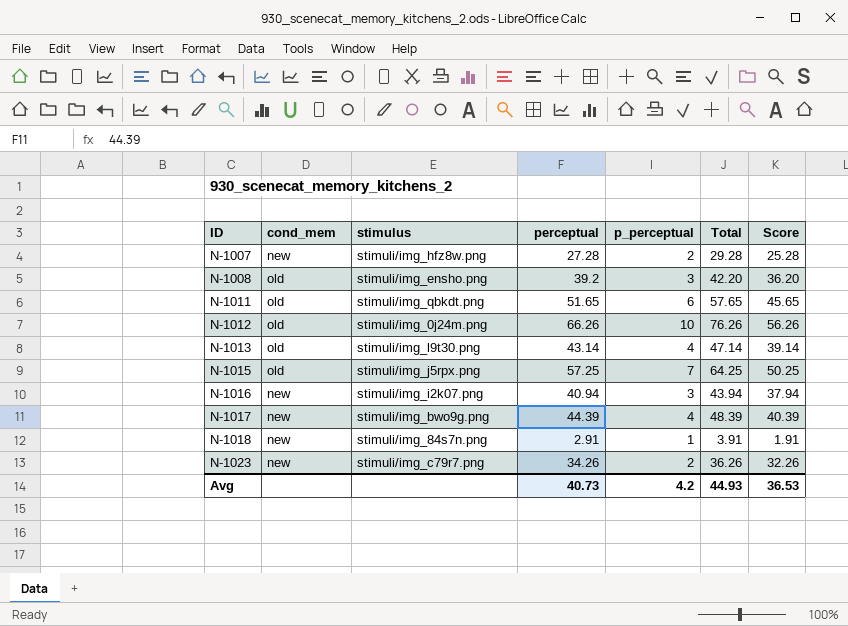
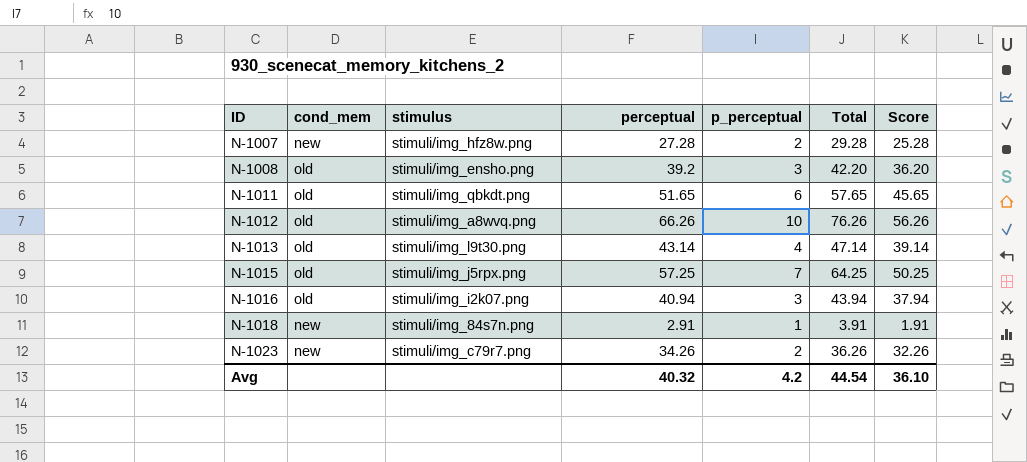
row N-1017: new | stimuli/img_bwo9g.png | 44.39 | 4 | 48.39 | 40.39 -> none
N-1012 | stimulus: stimuli/img_0j24m.png -> stimuli/img_a8wvq.png
N-1016 | cond_mem: new -> old
Avg | perceptual: 40.73 -> 40.32
Avg | Total: 44.93 -> 44.54
Avg | Score: 36.53 -> 36.10

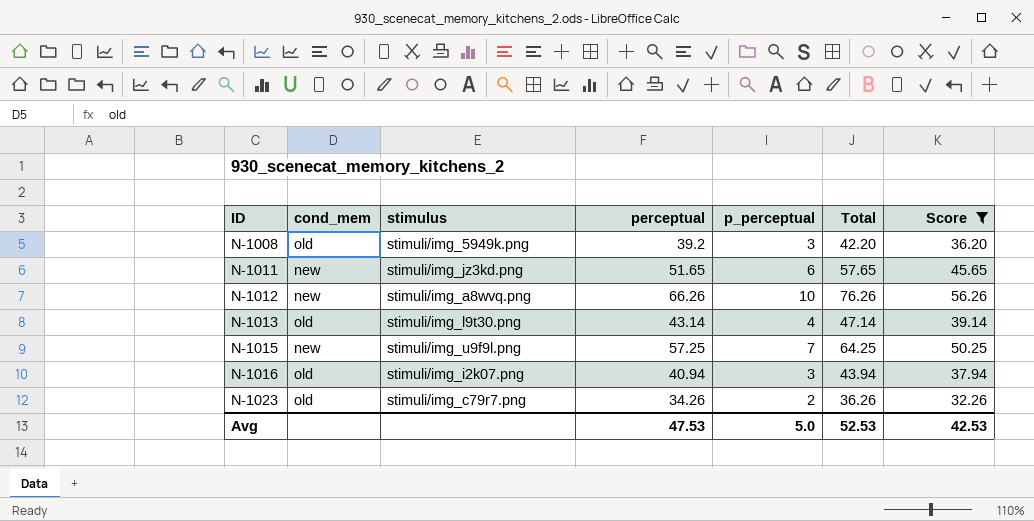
filter: none -> Score >= 32.26
N-1008 | stimulus: stimuli/img_ensho.png -> stimuli/img_5949k.png
N-1011 | cond_mem: old -> new
N-1011 | stimulus: stimuli/img_qbkdt.png -> stimuli/img_jz3kd.png
N-1012 | cond_mem: old -> new
N-1015 | cond_mem: old -> new
N-1015 | stimulus: stimuli/img_j5rpx.png -> stimuli/img_u9f9l.png
N-1023 | cond_mem: new -> old
Avg | perceptual: 40.32 -> 47.53
Avg | p_perceptual: 4.2 -> 5.0
Avg | Total: 44.54 -> 52.53
Avg | Score: 36.10 -> 42.53

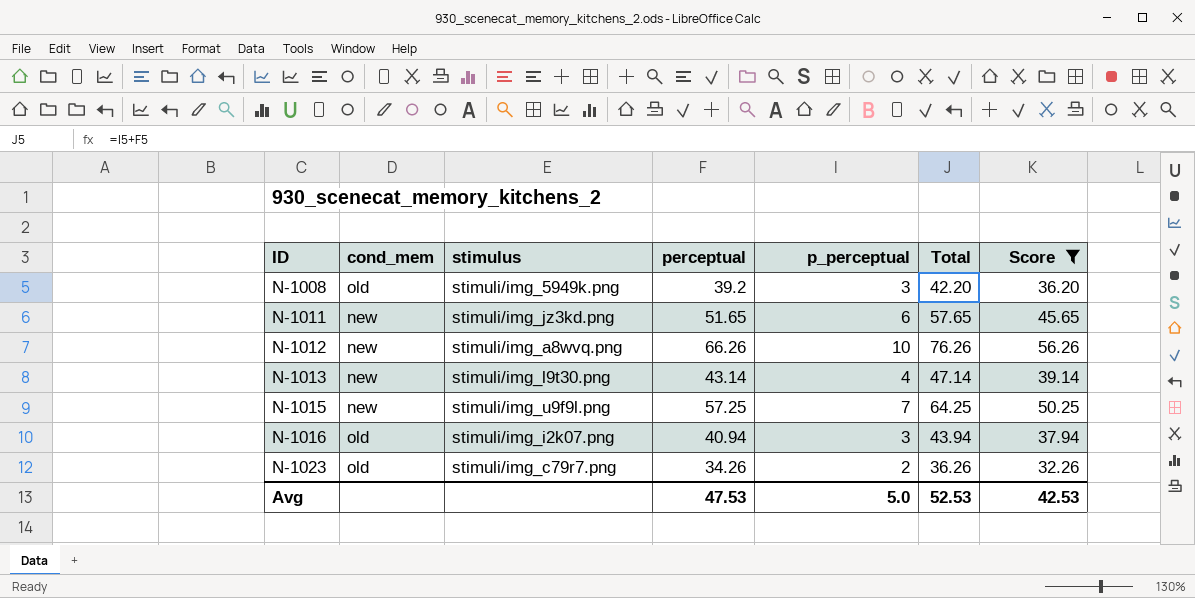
N-1013 | cond_mem: old -> new

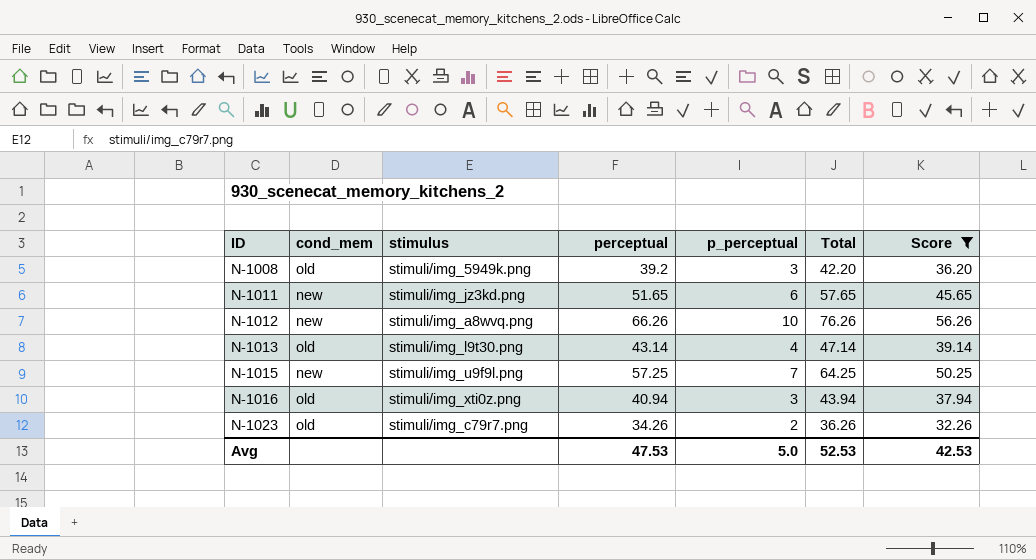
N-1013 | cond_mem: new -> old
N-1016 | stimulus: stimuli/img_i2k07.png -> stimuli/img_xti0z.png

